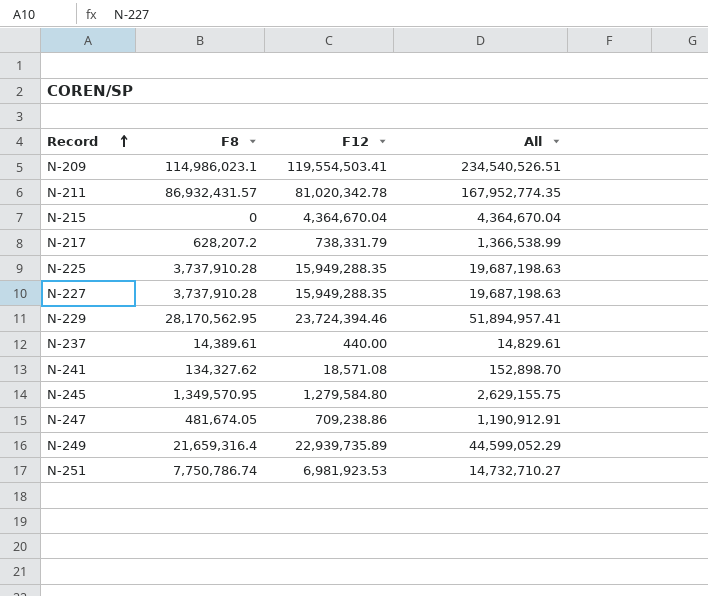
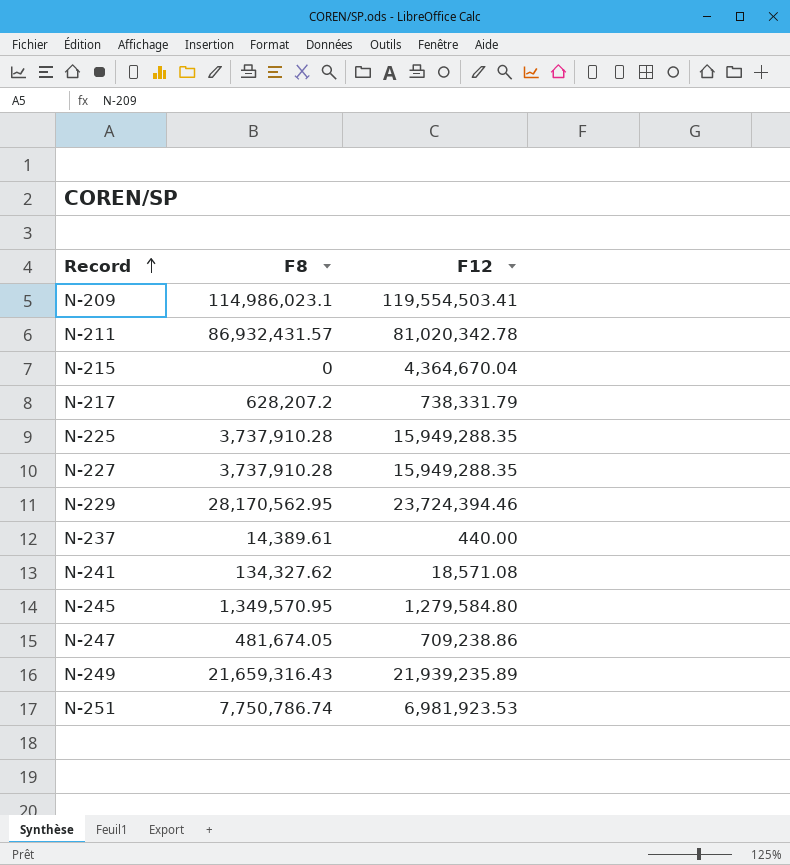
column All | formula: [F8] + [F12] -> none
N-249 | F8: 21,659,316.4 -> 21,659,316.43
N-249 | F12: 22,939,735.89 -> 21,939,235.89

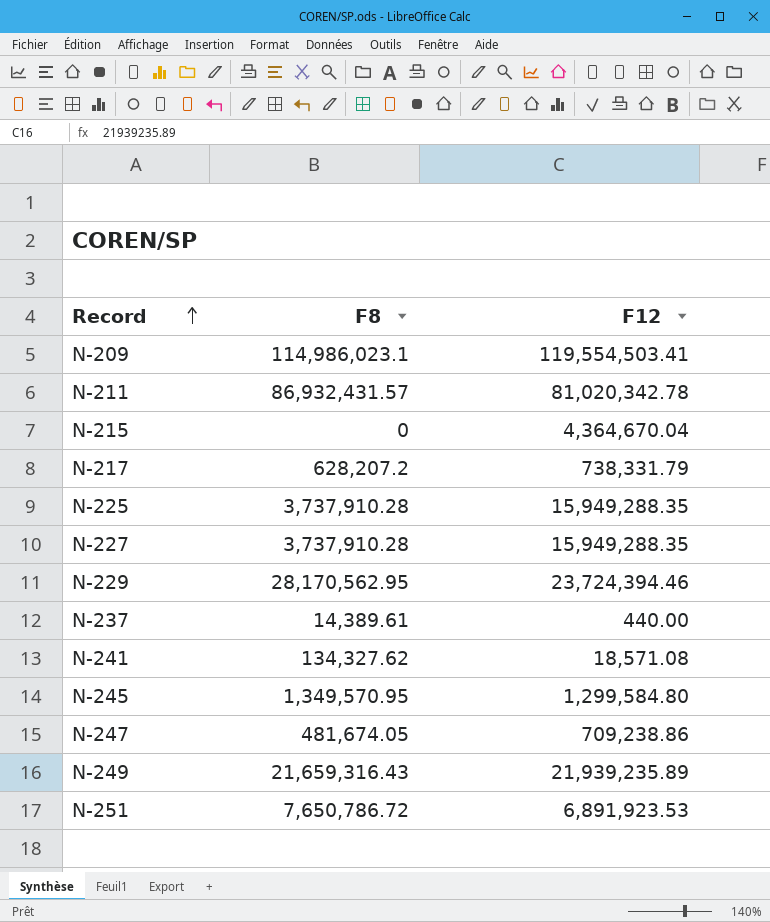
N-245 | F12: 1,279,584.80 -> 1,299,584.80
N-251 | F8: 7,750,786.74 -> 7,650,786.72
N-251 | F12: 6,981,923.53 -> 6,891,923.53

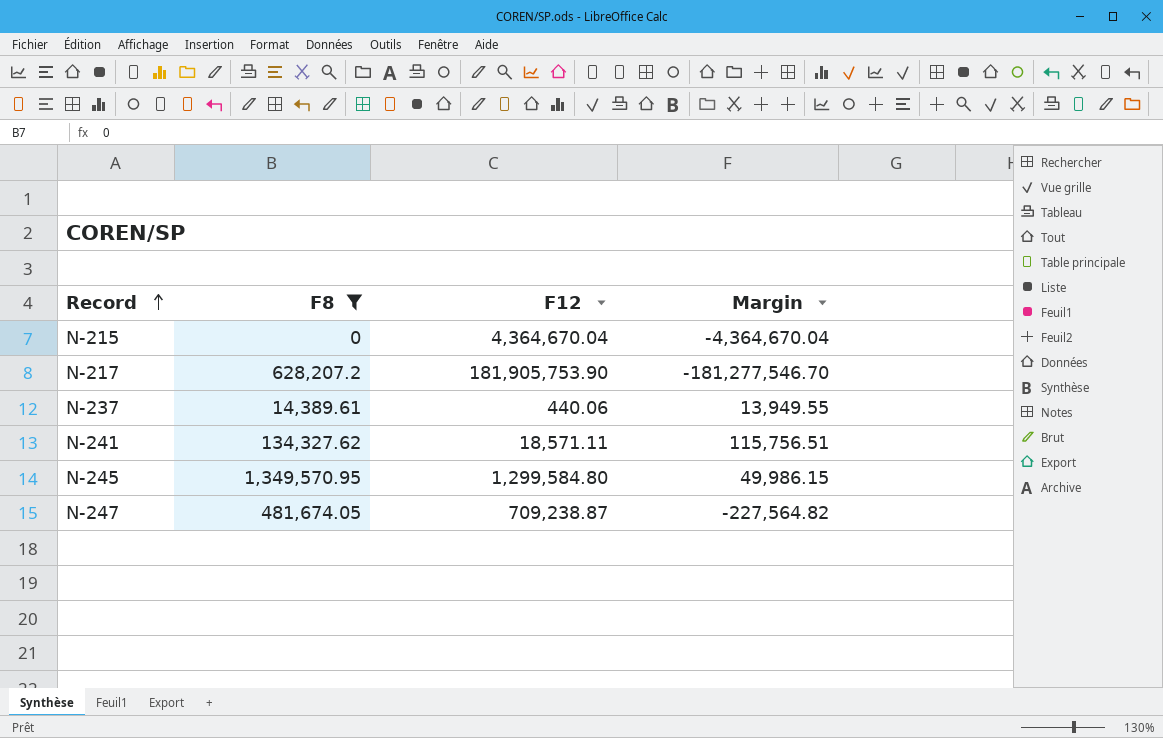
filter: none -> F8 <= 1,349,570.95
column Margin | formula: none -> [F8] - [F12]
N-217 | F12: 738,331.79 -> 181,905,753.90
N-237 | F12: 440.00 -> 440.06
N-241 | F12: 18,571.08 -> 18,571.11
N-247 | F12: 709,238.86 -> 709,238.87

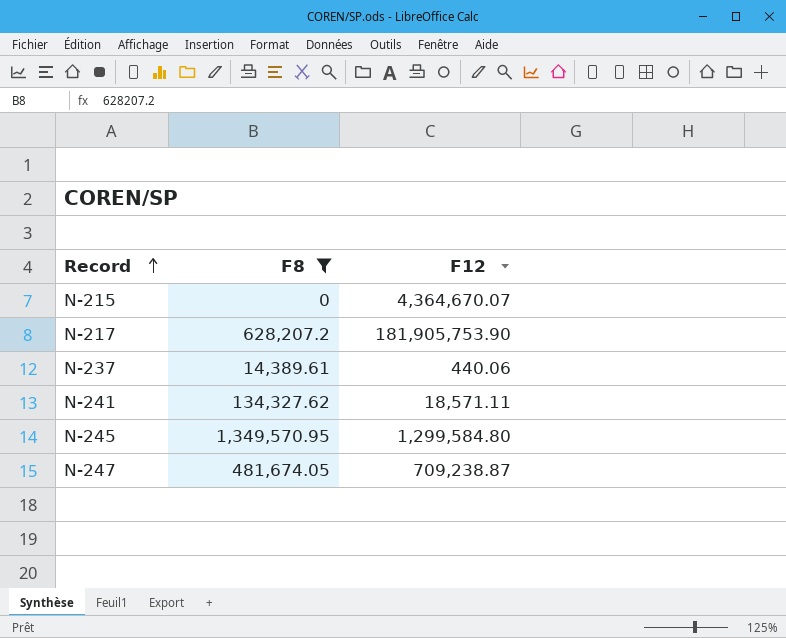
column Margin | formula: [F8] - [F12] -> none
N-215 | F12: 4,364,670.04 -> 4,364,670.07

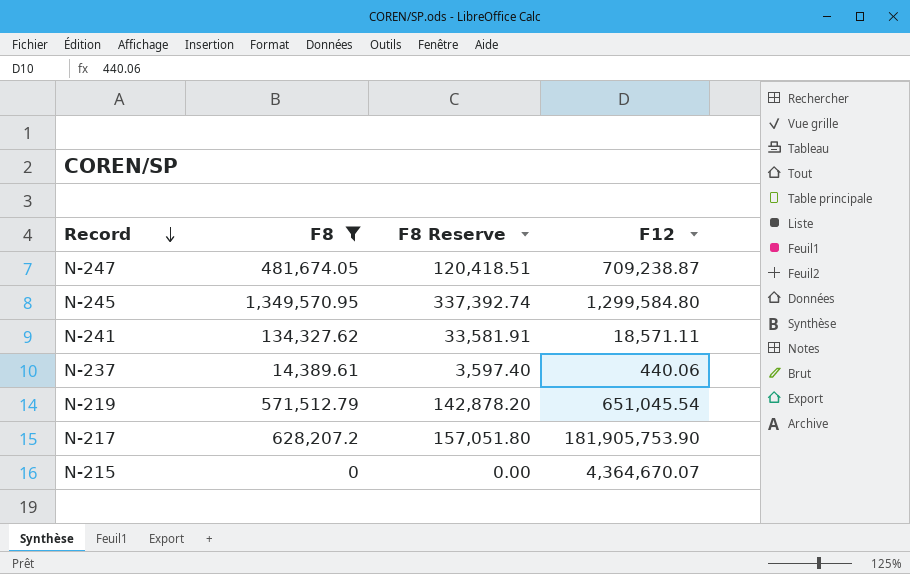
row order: Record ascending -> Record descending
column F8 Reserve | formula: none -> [F8] * 0.25
row N-219: none -> 571,512.79 | 142,878.20 | 651,045.54

